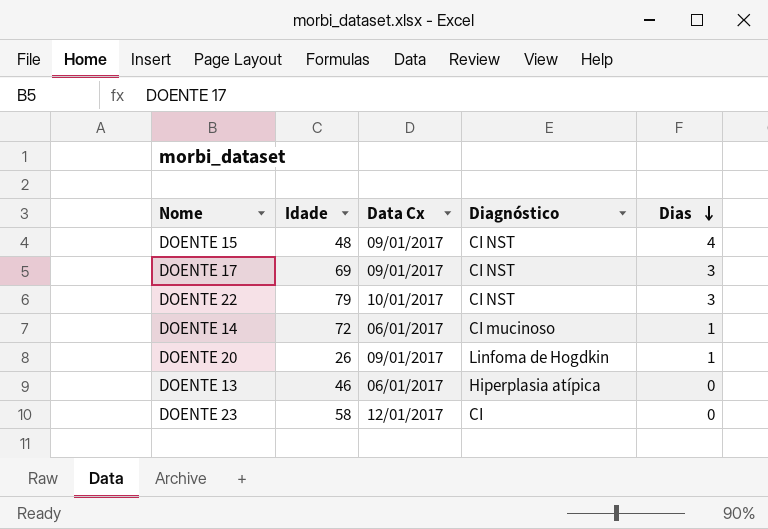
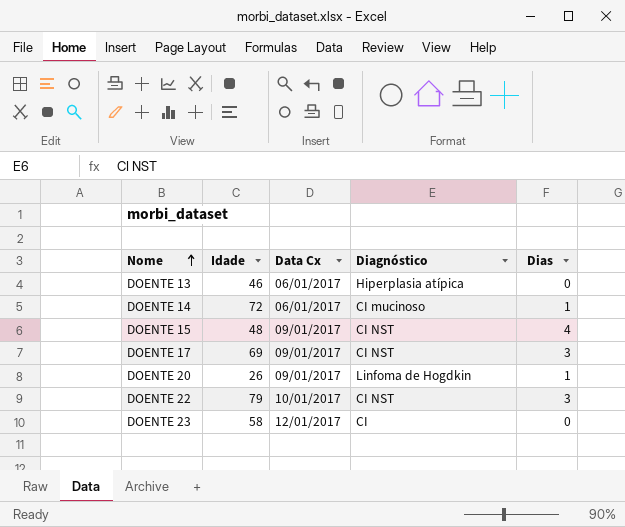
row order: Dias descending -> Nome ascending

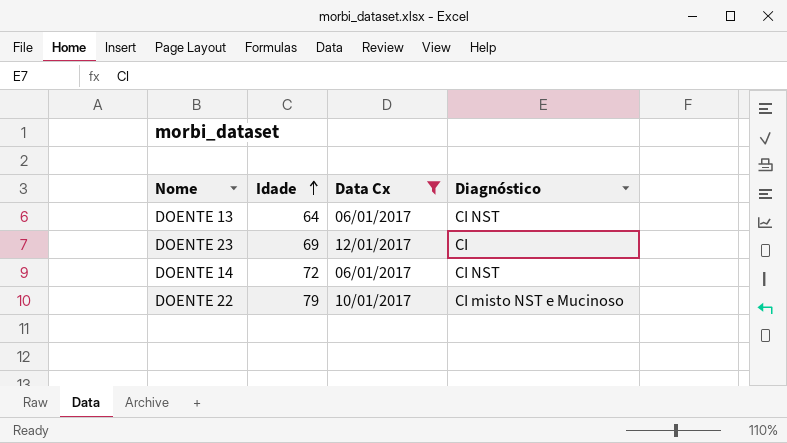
filter: none -> Data Cx != 09/01/2017
row order: Nome ascending -> Idade ascending
column Dias | position: 5 -> none
DOENTE 13 | Idade: 46 -> 64
DOENTE 13 | Diagnóstico: Hiperplasia atípica -> CI NST
DOENTE 23 | Idade: 58 -> 69
DOENTE 14 | Diagnóstico: CI mucinoso -> CI NST
DOENTE 22 | Diagnóstico: CI NST -> CI misto NST e Mucinoso

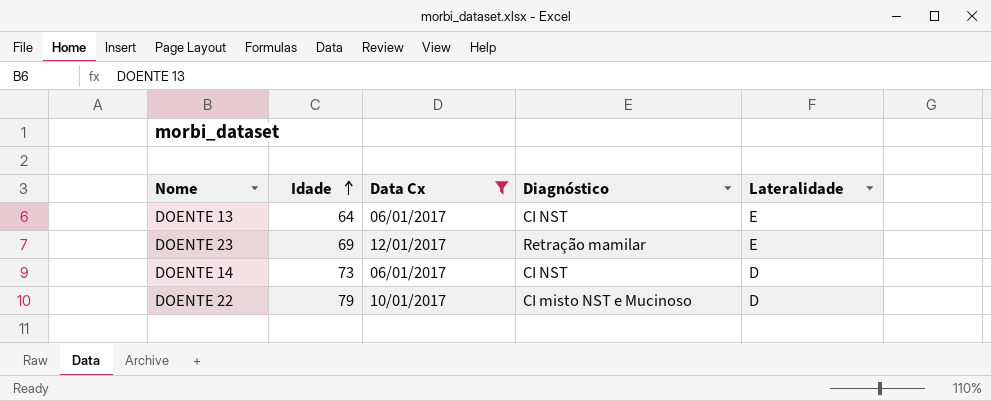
column Lateralidade | position: none -> 5
DOENTE 23 | Diagnóstico: CI -> Retração mamilar
DOENTE 14 | Idade: 72 -> 73

